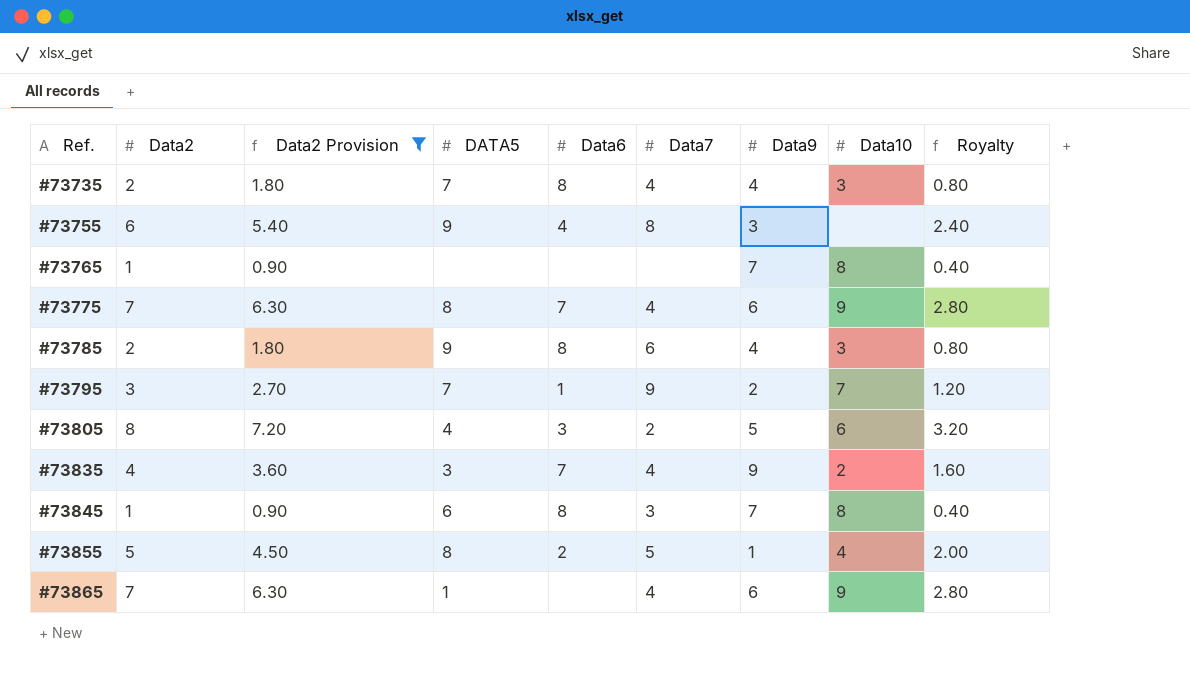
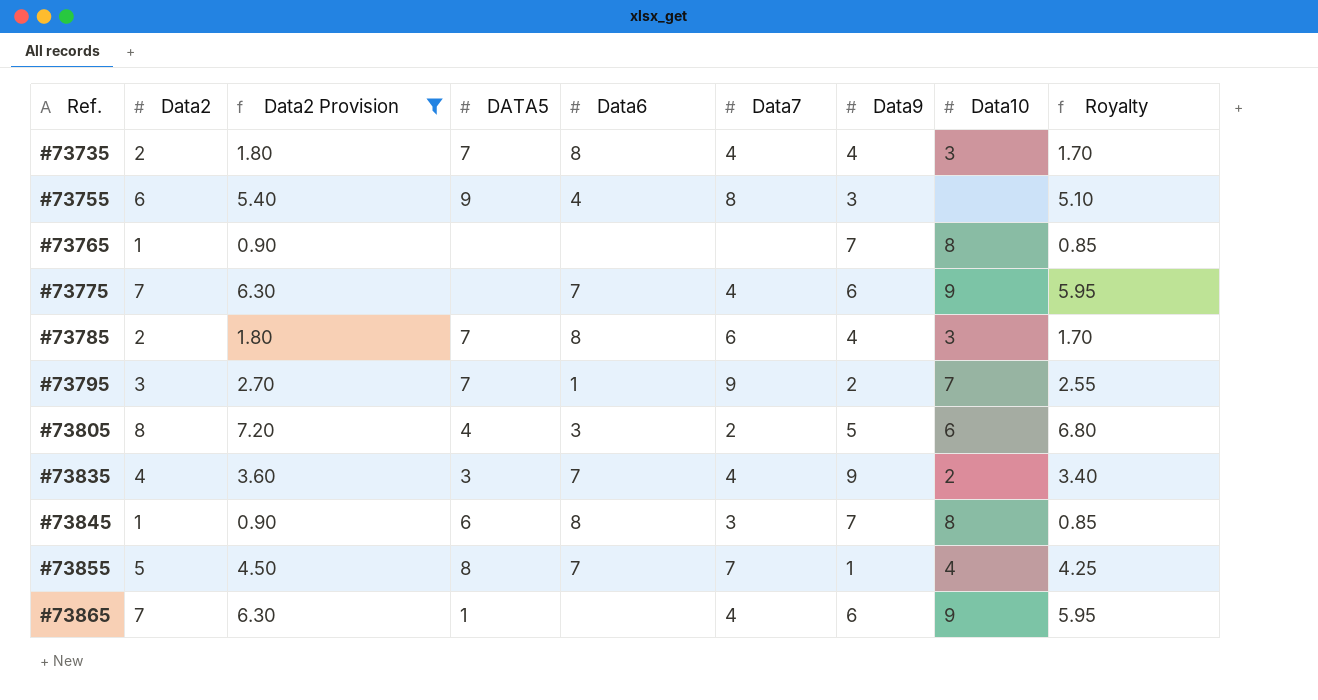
column Royalty | formula: [Data2] * 0.4 -> [Data2] * 0.85
#73775 | DATA5: 8 -> none
#73785 | DATA5: 9 -> 7
#73855 | Data6: 2 -> 7
#73855 | Data7: 5 -> 7

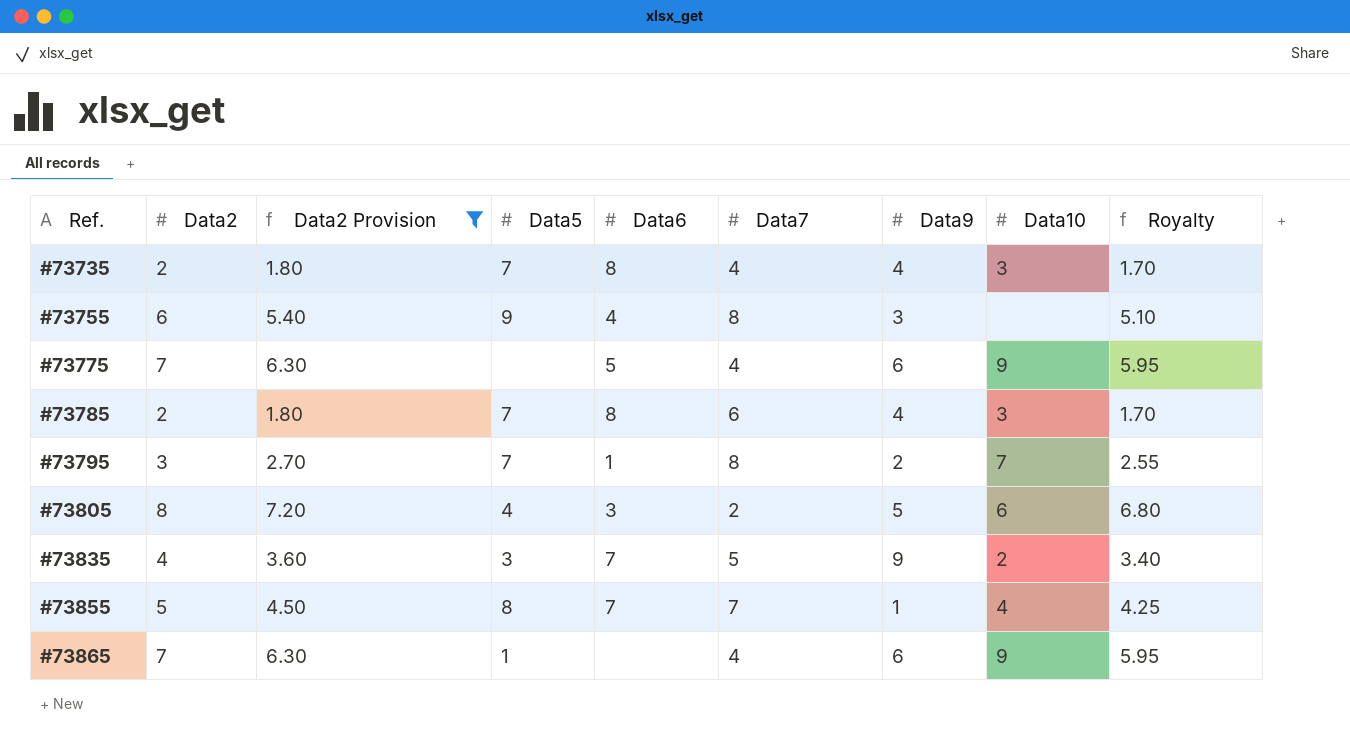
column name: DATA5 -> Data5
row #73765: 1 | 0.90 | none | none | none | 7 | 8 | 0.85 -> none
row #73845: 1 | 0.90 | 6 | 8 | 3 | 7 | 8 | 0.85 -> none
#73775 | Data6: 7 -> 5
#73795 | Data7: 9 -> 8
#73835 | Data7: 4 -> 5

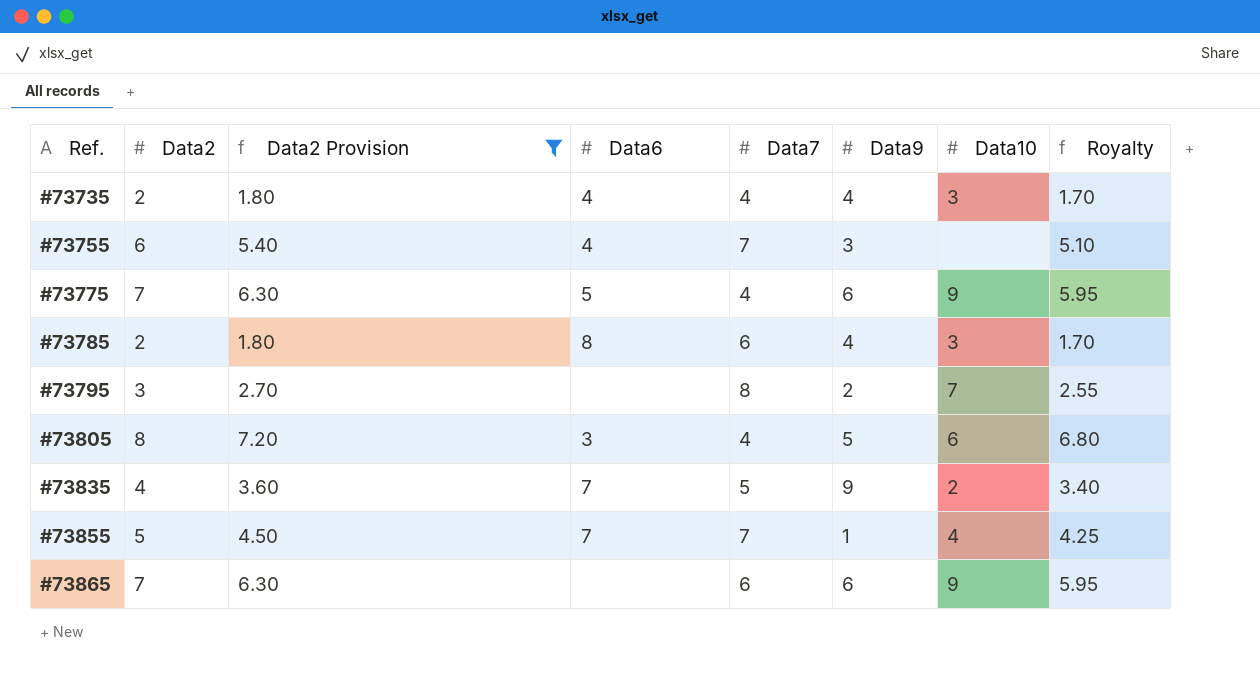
column Data5 | position: 4 -> none
#73735 | Data6: 8 -> 4
#73755 | Data7: 8 -> 7
#73795 | Data6: 1 -> none
#73805 | Data7: 2 -> 4
#73865 | Data7: 4 -> 6

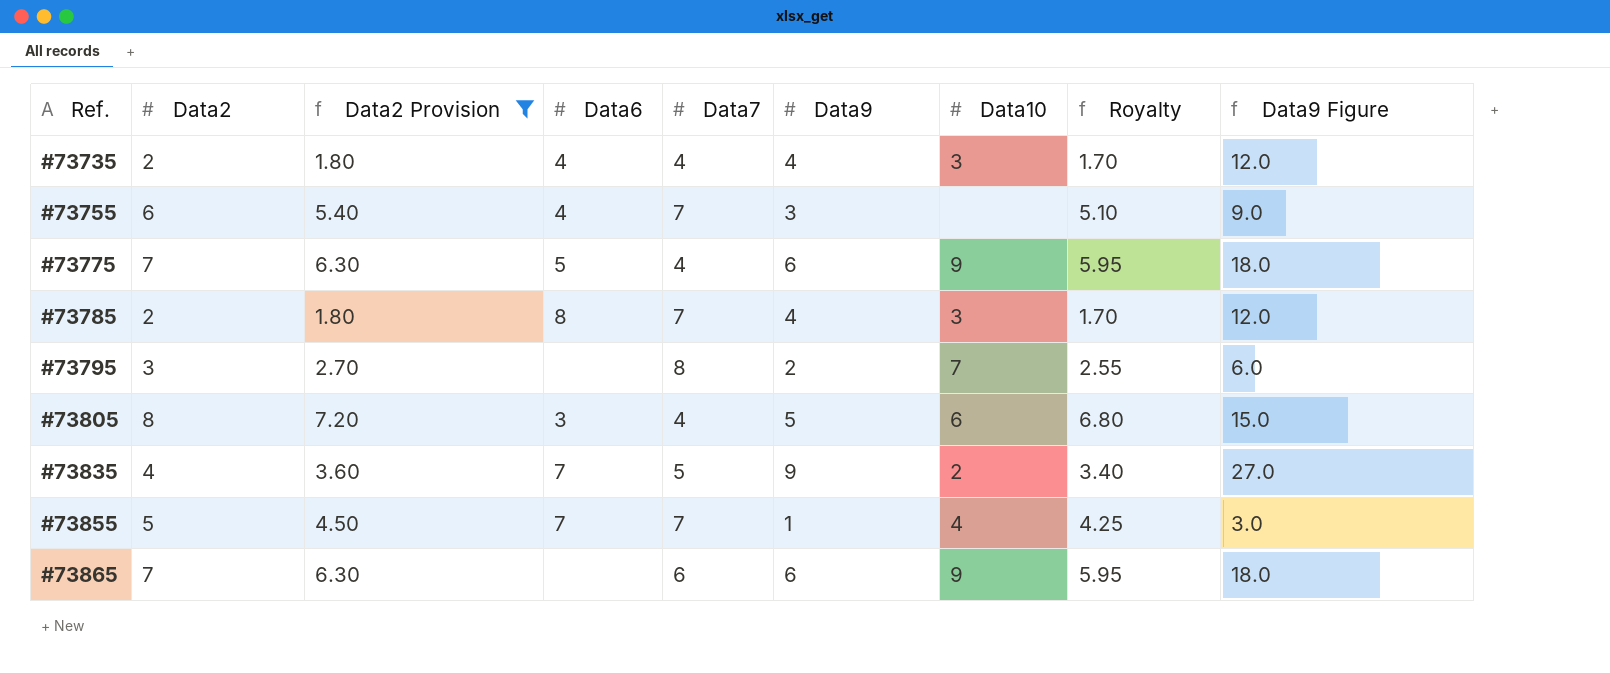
column Data9 Figure | formula: none -> [Data9] * 3
#73785 | Data7: 6 -> 7

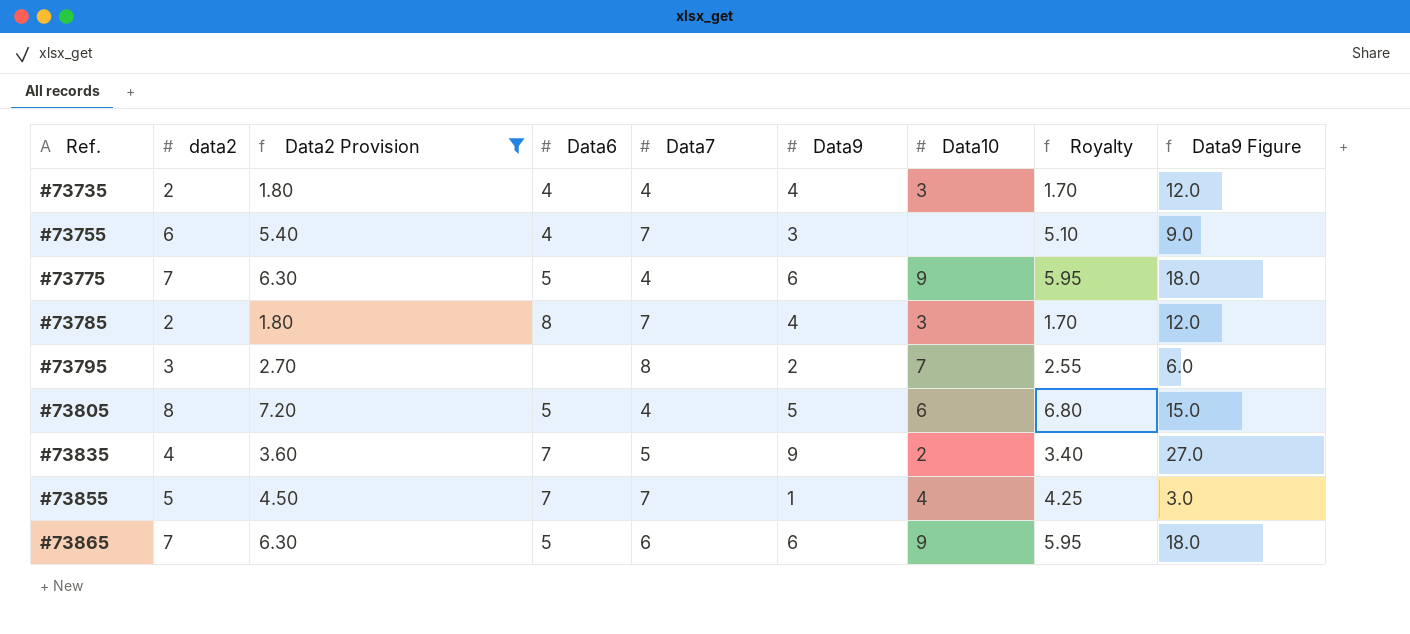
column name: Data2 -> data2
#73805 | Data6: 3 -> 5
#73865 | Data6: none -> 5

